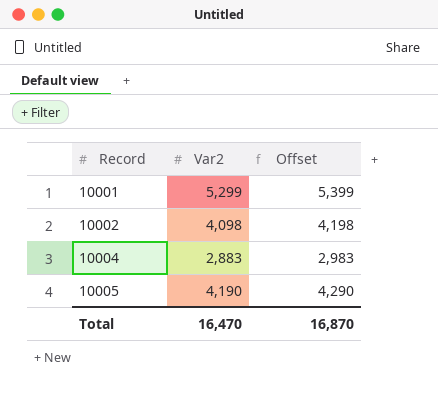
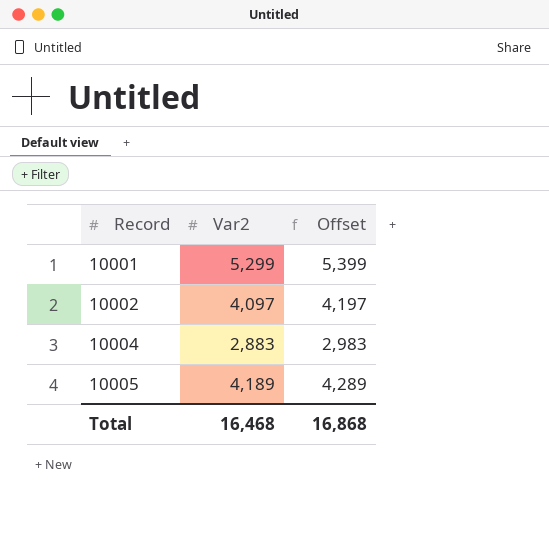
10002 | Var2: 4,098 -> 4,097
10002 | Offset: 4,198 -> 4,197
10005 | Var2: 4,190 -> 4,189
10005 | Offset: 4,290 -> 4,289
Total | Var2: 16,470 -> 16,468
Total | Offset: 16,870 -> 16,868

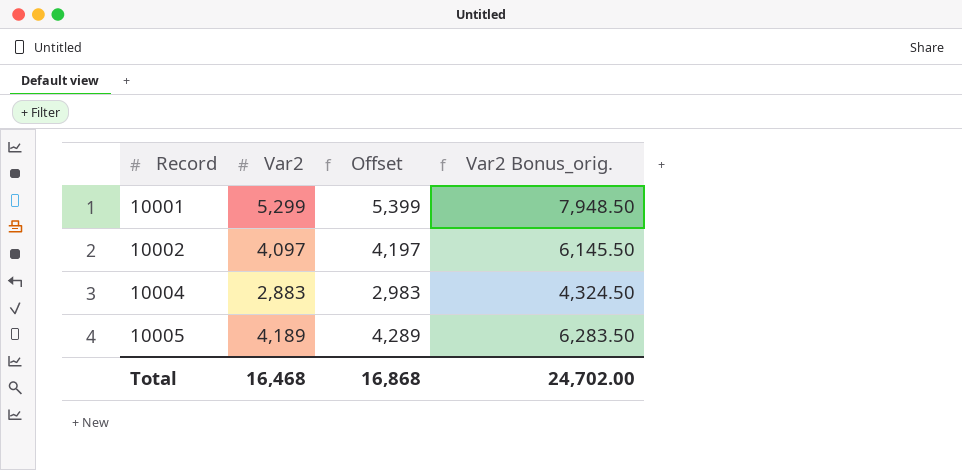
column Var2 Bonus_orig. | formula: none -> [Var2] * 1.5

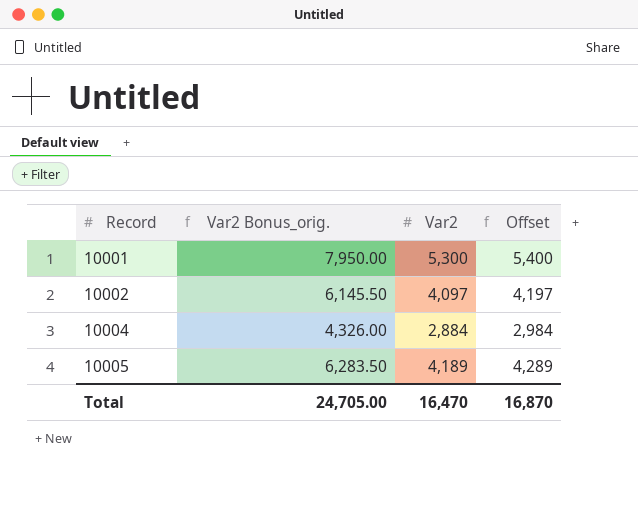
column Var2 Bonus_orig. | position: 4 -> 2
10001 | Var2 Bonus_orig.: 7,948.50 -> 7,950.00
10001 | Var2: 5,299 -> 5,300
10001 | Offset: 5,399 -> 5,400
10004 | Var2 Bonus_orig.: 4,324.50 -> 4,326.00
10004 | Var2: 2,883 -> 2,884
10004 | Offset: 2,983 -> 2,984
Total | Var2 Bonus_orig.: 24,702.00 -> 24,705.00
Total | Var2: 16,468 -> 16,470
Total | Offset: 16,868 -> 16,870

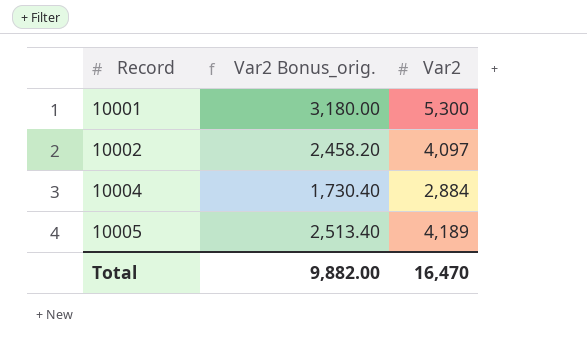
column Offset | formula: [Var2] + 100 -> none
column Var2 Bonus_orig. | formula: [Var2] * 1.5 -> [Var2] * 0.6
Total | Var2 Bonus_orig.: 24,705.00 -> 9,882.00

